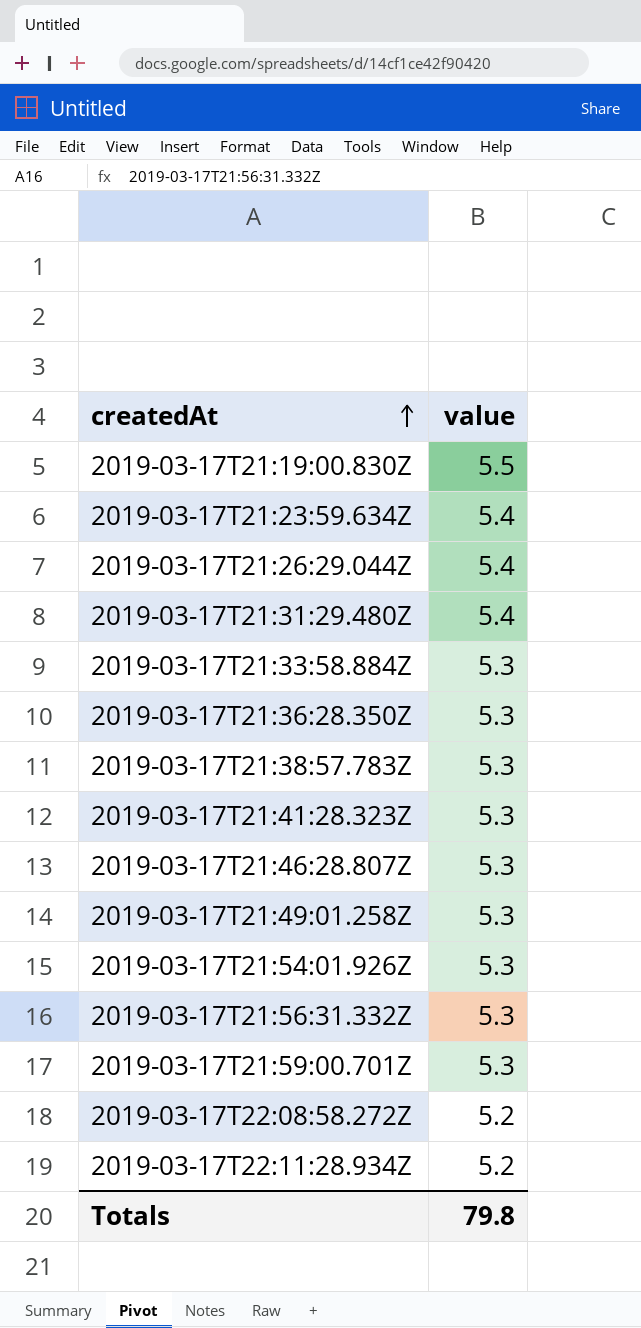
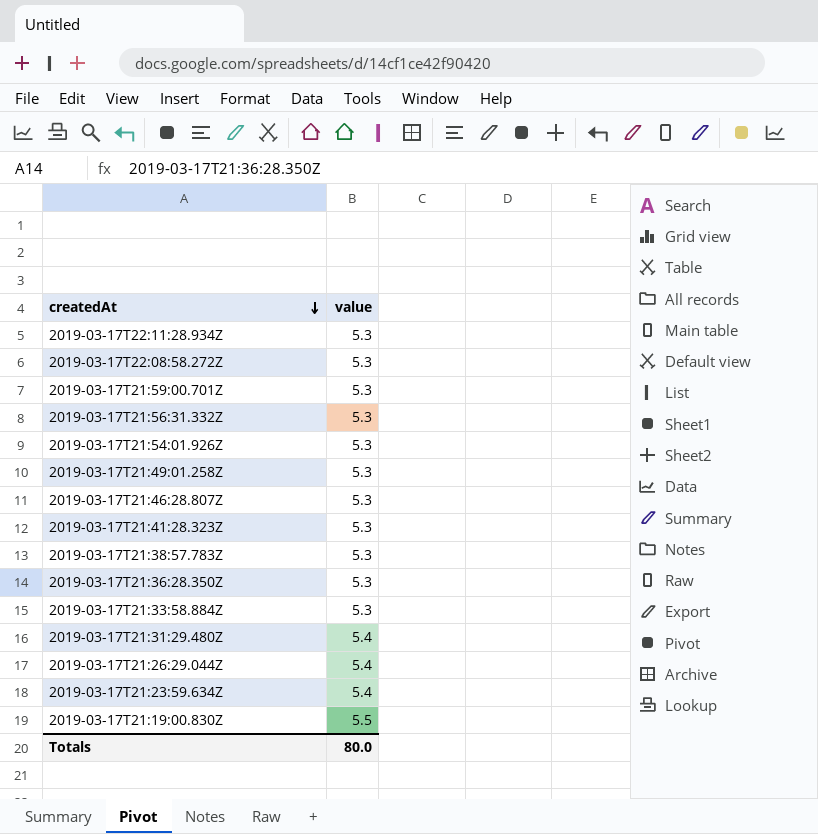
row order: createdAt ascending -> createdAt descending
2019-03-17T22:11:28.934Z | value: 5.2 -> 5.3
2019-03-17T22:08:58.272Z | value: 5.2 -> 5.3
Totals | value: 79.8 -> 80.0

